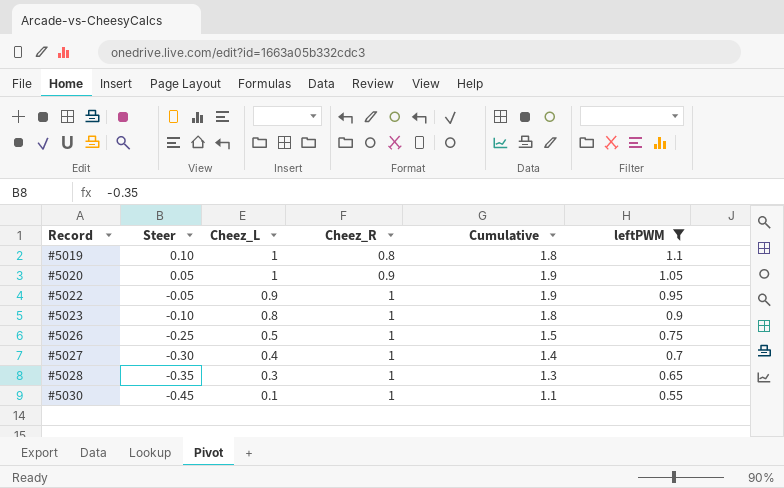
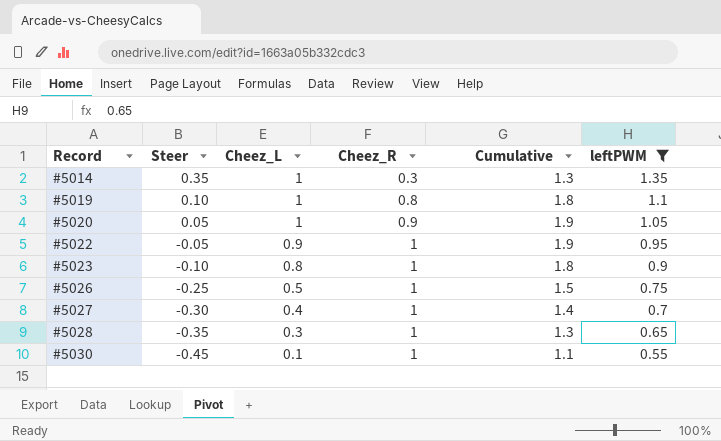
row #5014: none -> 0.35 | 1 | 0.3 | 1.3 | 1.35

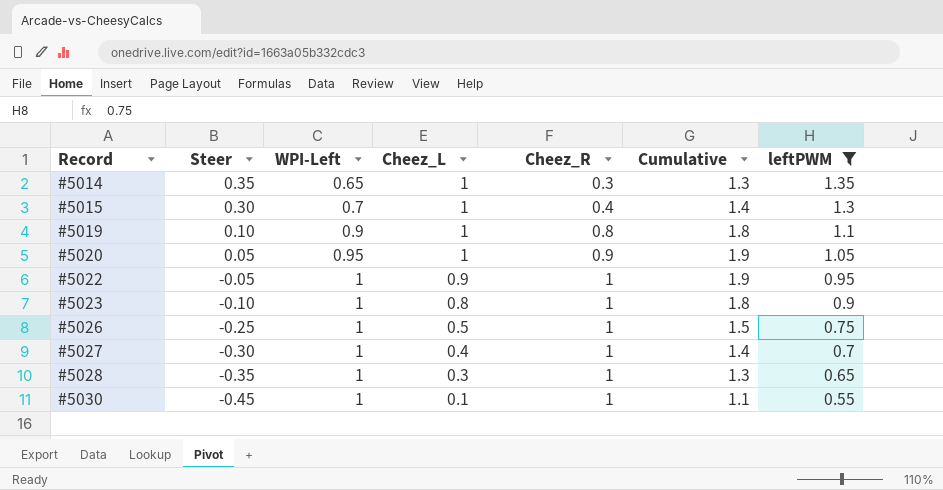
column WPI-Left | position: none -> 3
row #5015: none -> 0.30 | 0.7 | 1 | 0.4 | 1.4 | 1.3

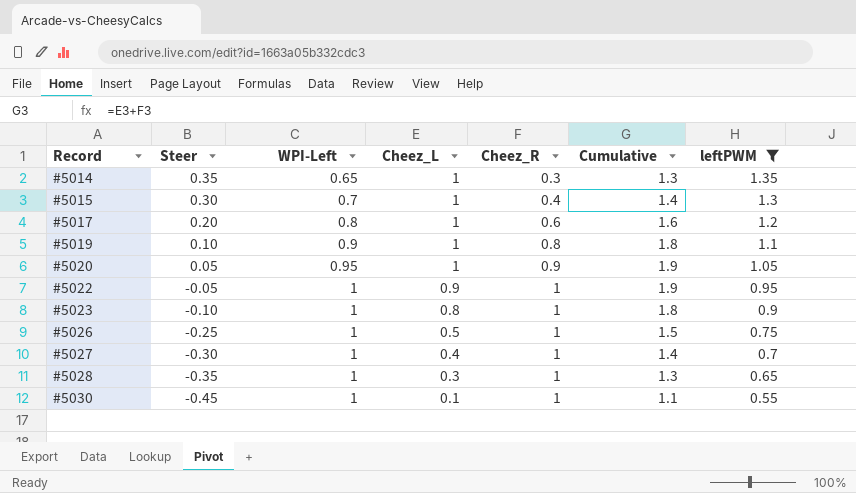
row #5017: none -> 0.20 | 0.8 | 1 | 0.6 | 1.6 | 1.2

